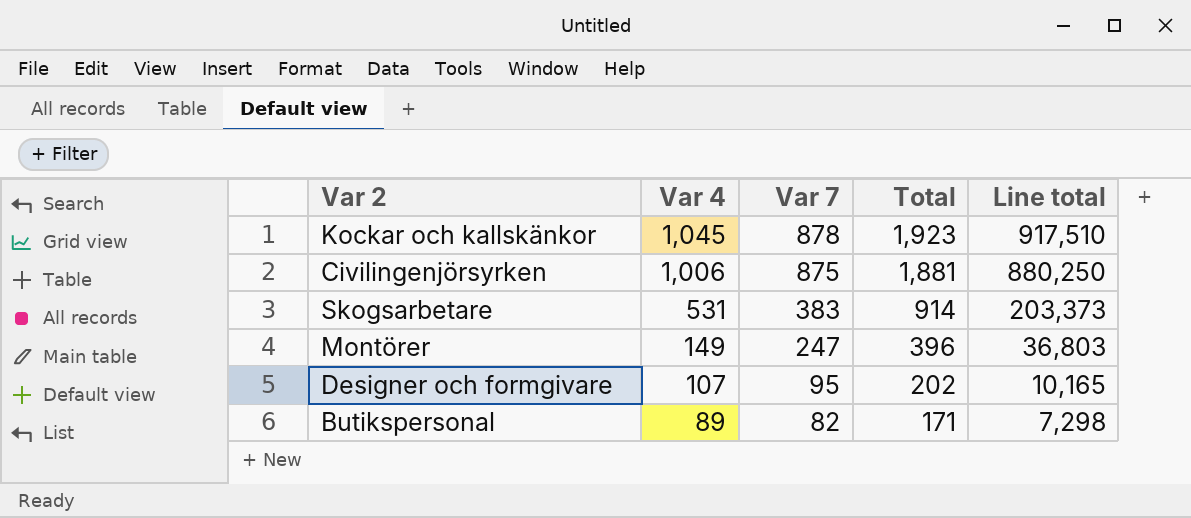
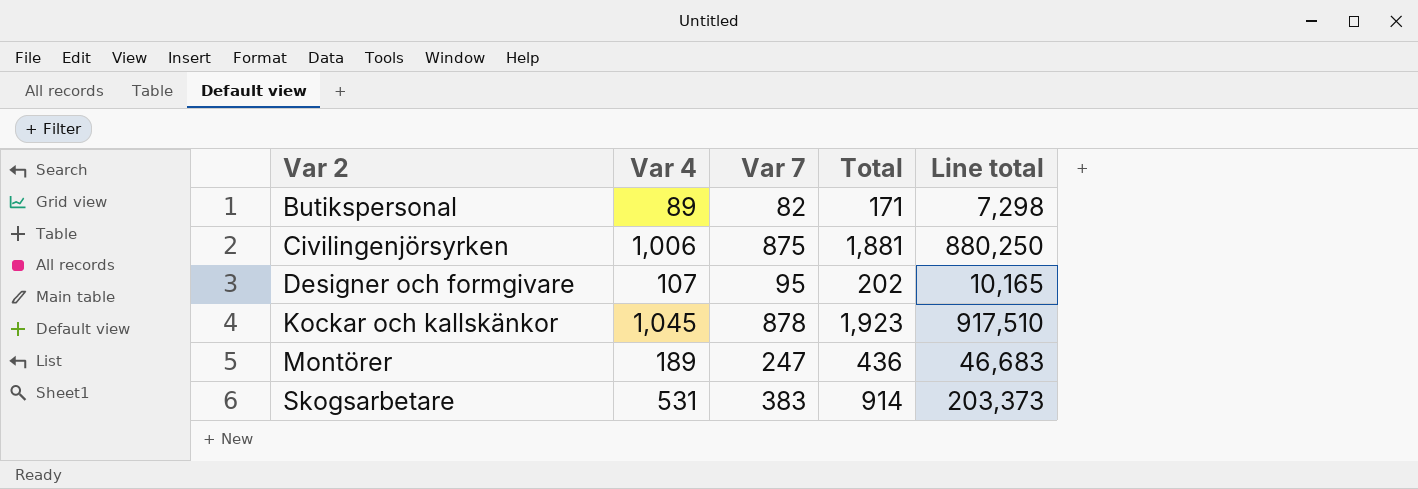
row order: Var 4 descending -> Var 2 ascending
Montörer | Var 4: 149 -> 189
Montörer | Total: 396 -> 436
Montörer | Line total: 36,803 -> 46,683

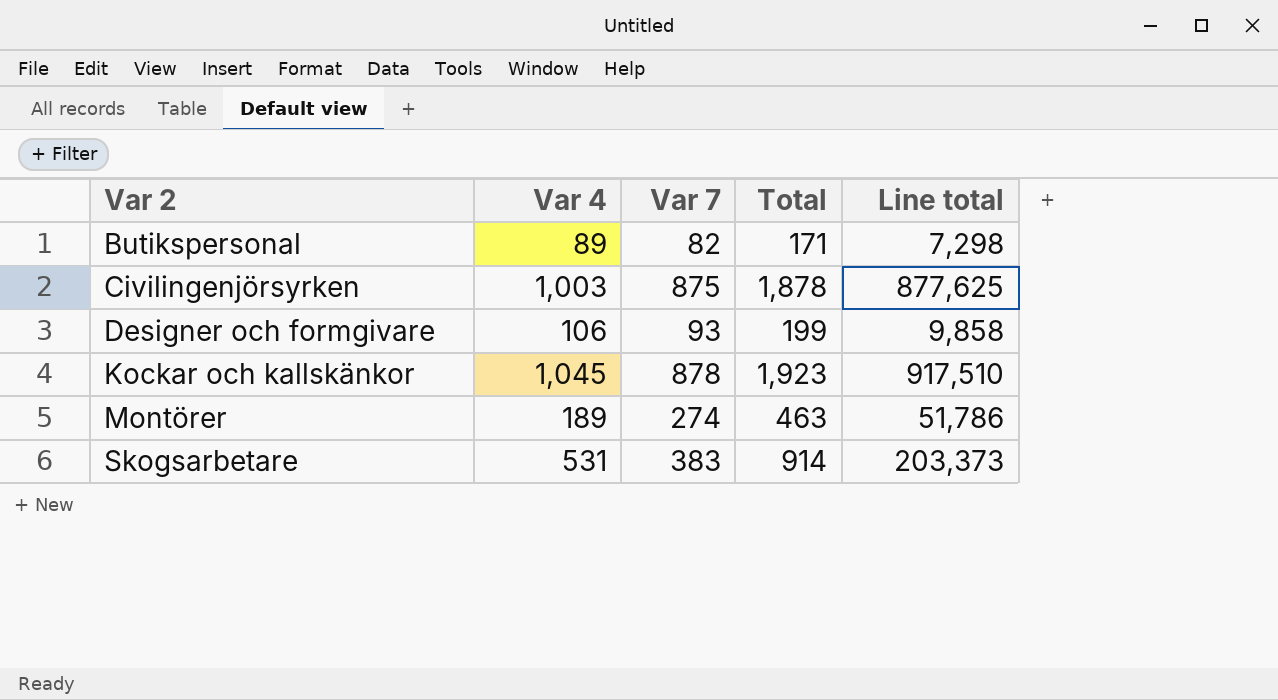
Civilingenjörsyrken | Var 4: 1,006 -> 1,003
Civilingenjörsyrken | Total: 1,881 -> 1,878
Civilingenjörsyrken | Line total: 880,250 -> 877,625
Designer och formgivare | Var 4: 107 -> 106
Designer och formgivare | Var 7: 95 -> 93
Designer och formgivare | Total: 202 -> 199
Designer och formgivare | Line total: 10,165 -> 9,858
Montörer | Var 7: 247 -> 274
Montörer | Total: 436 -> 463
Montörer | Line total: 46,683 -> 51,786

